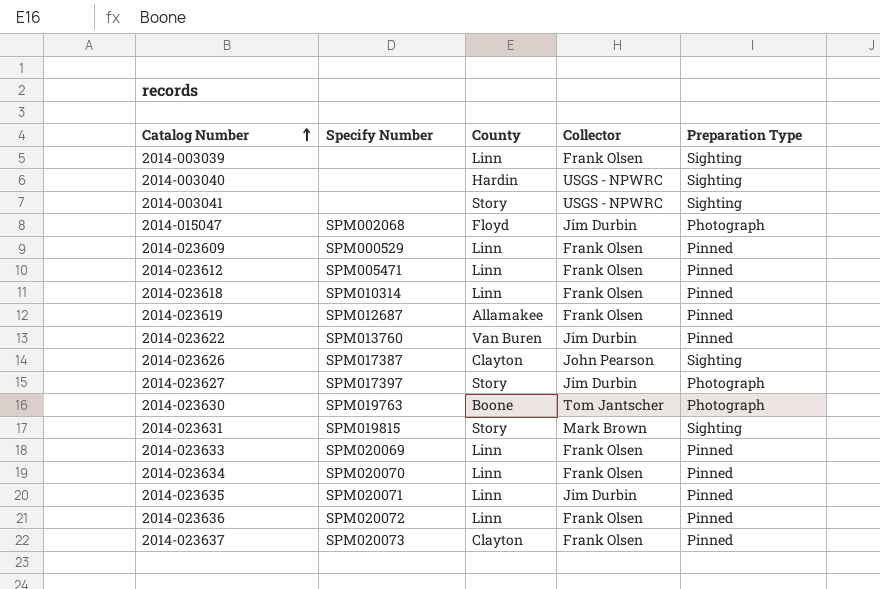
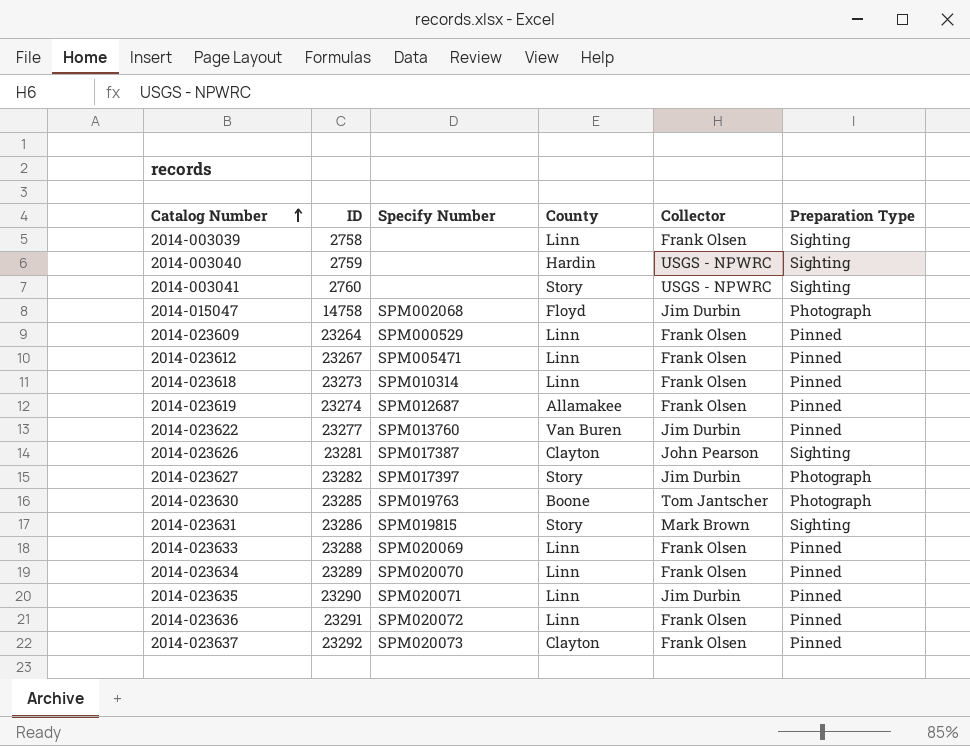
column ID | position: none -> 2

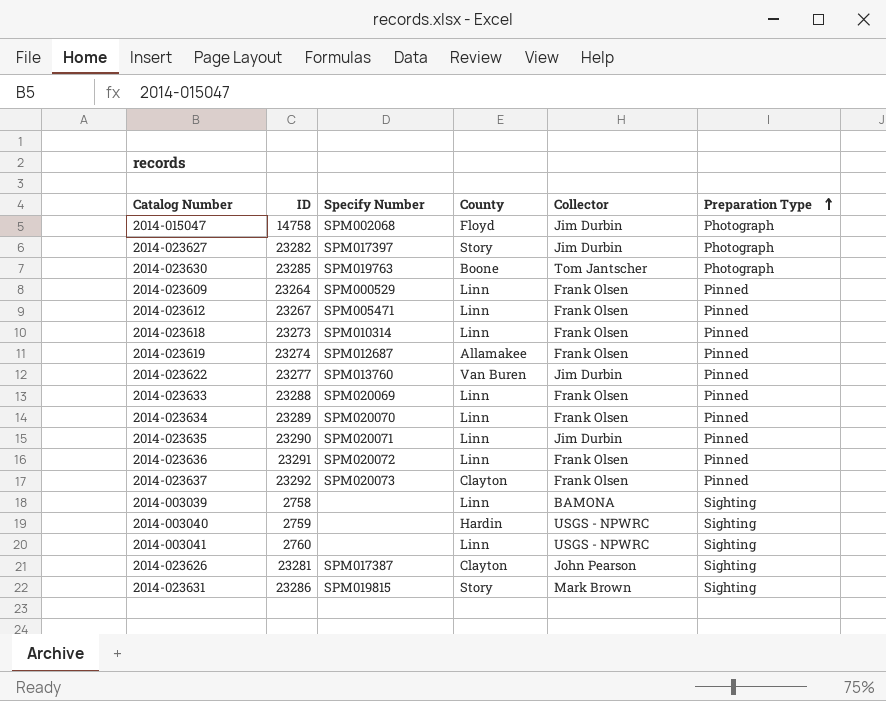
row order: Catalog Number ascending -> Preparation Type ascending
2014-003039 | Collector: Frank Olsen -> BAMONA
2014-003041 | County: Story -> Linn

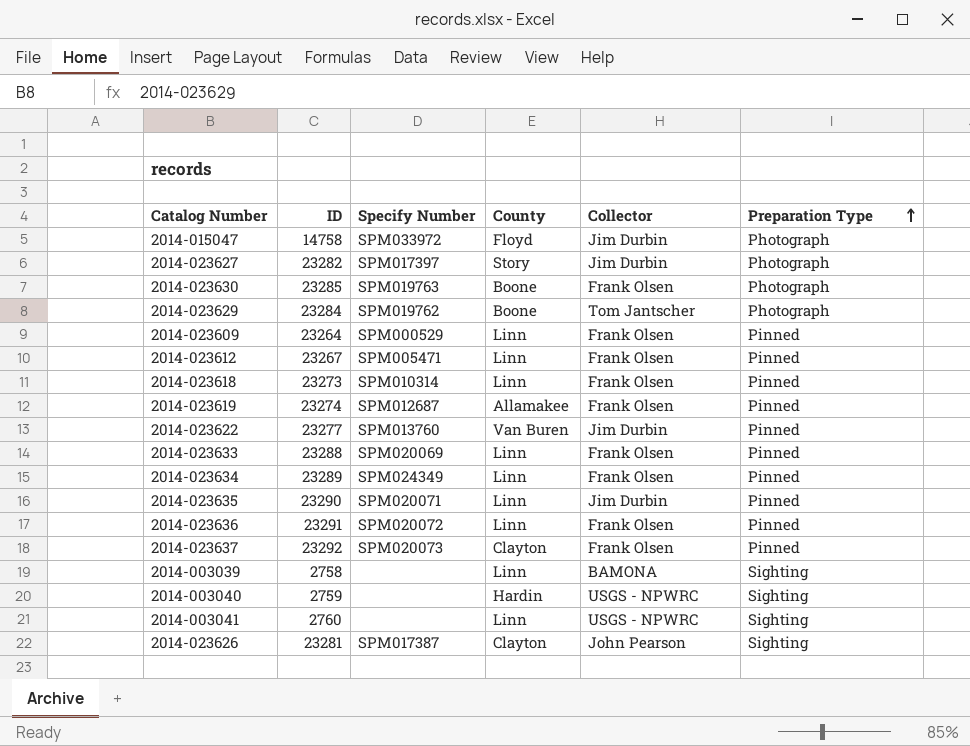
row 2014-023631: 23286 | SPM019815 | Story | Mark Brown | Sighting -> none
2014-015047 | Specify Number: SPM002068 -> SPM033972
2014-023630 | Collector: Tom Jantscher -> Frank Olsen
row 2014-023629: none -> 23284 | SPM019762 | Boone | Tom Jantscher | Photograph
2014-023634 | Specify Number: SPM020070 -> SPM024349

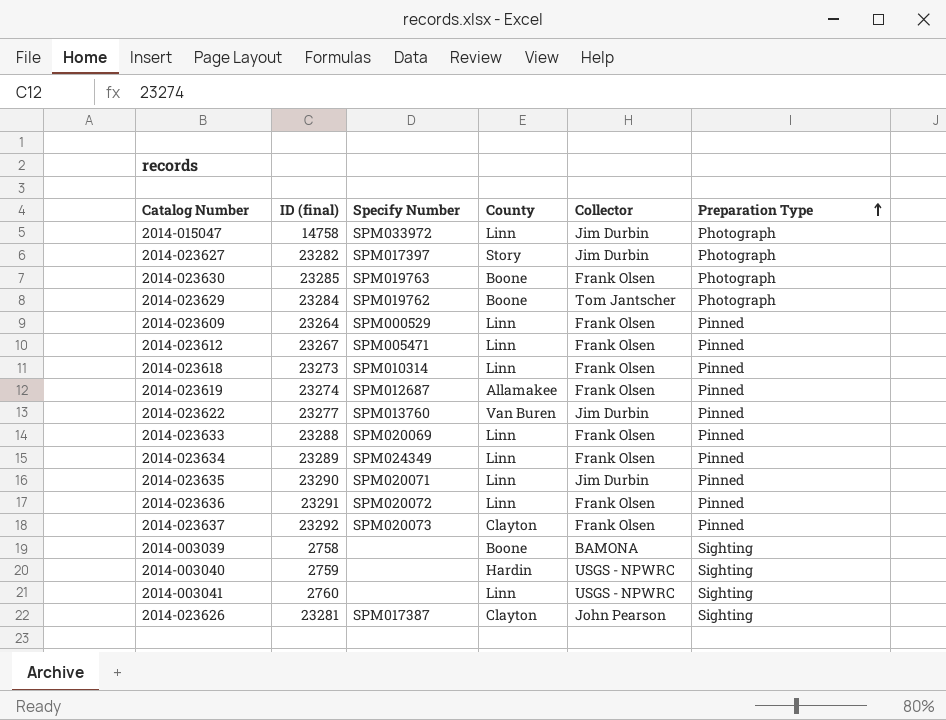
column name: ID -> ID (final)
2014-015047 | County: Floyd -> Linn
2014-003039 | County: Linn -> Boone

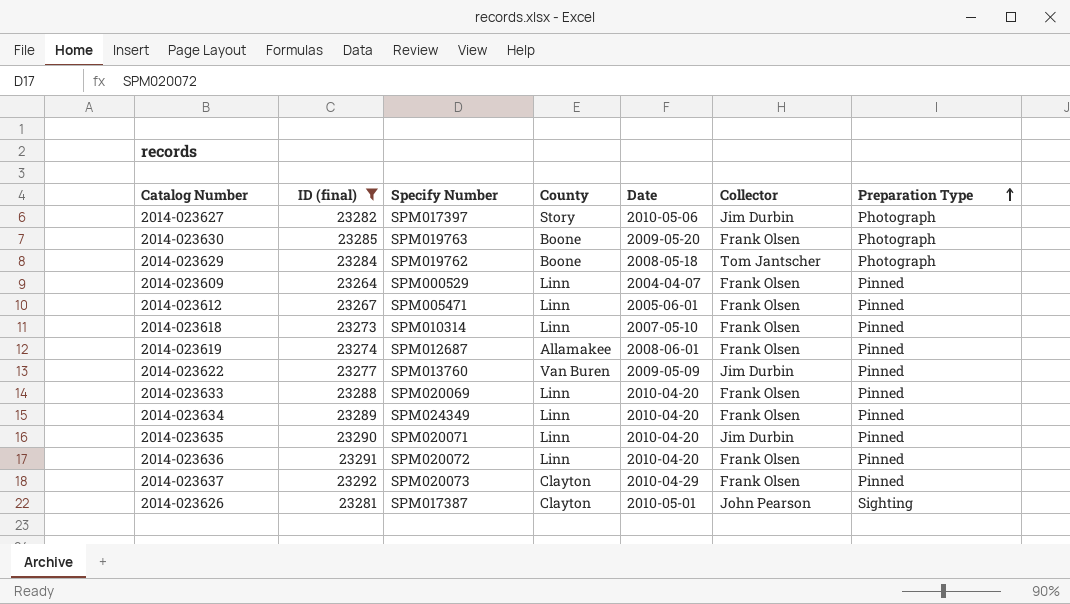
filter: none -> ID (final) >= 23264
column Date | position: none -> 5

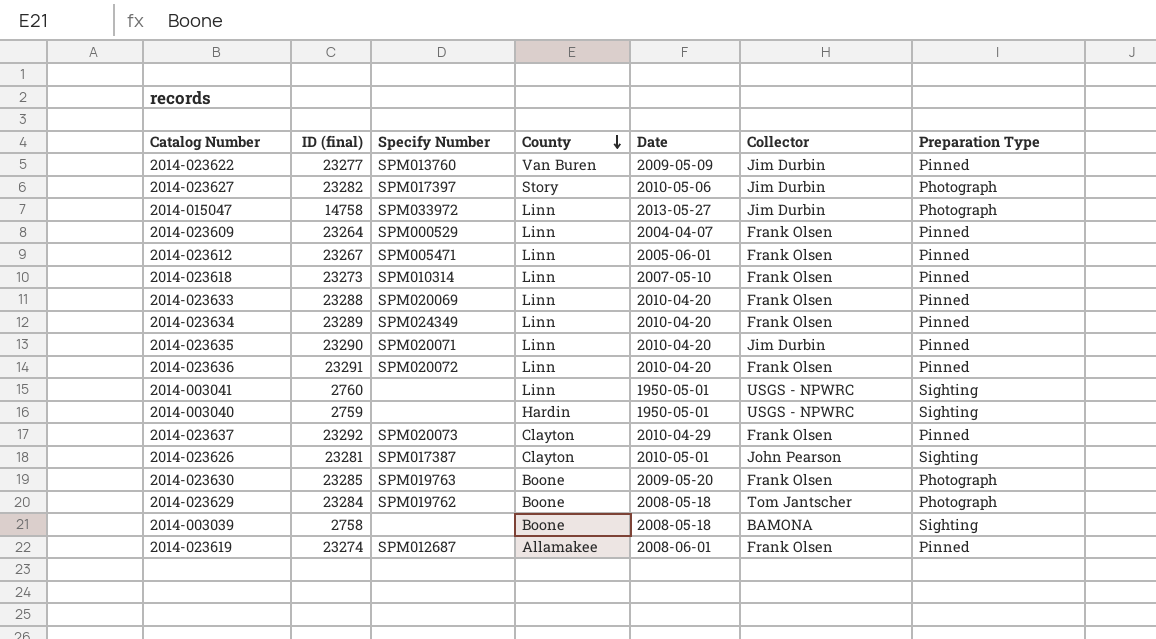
filter: ID (final) >= 23264 -> none
row order: Preparation Type ascending -> County descending

